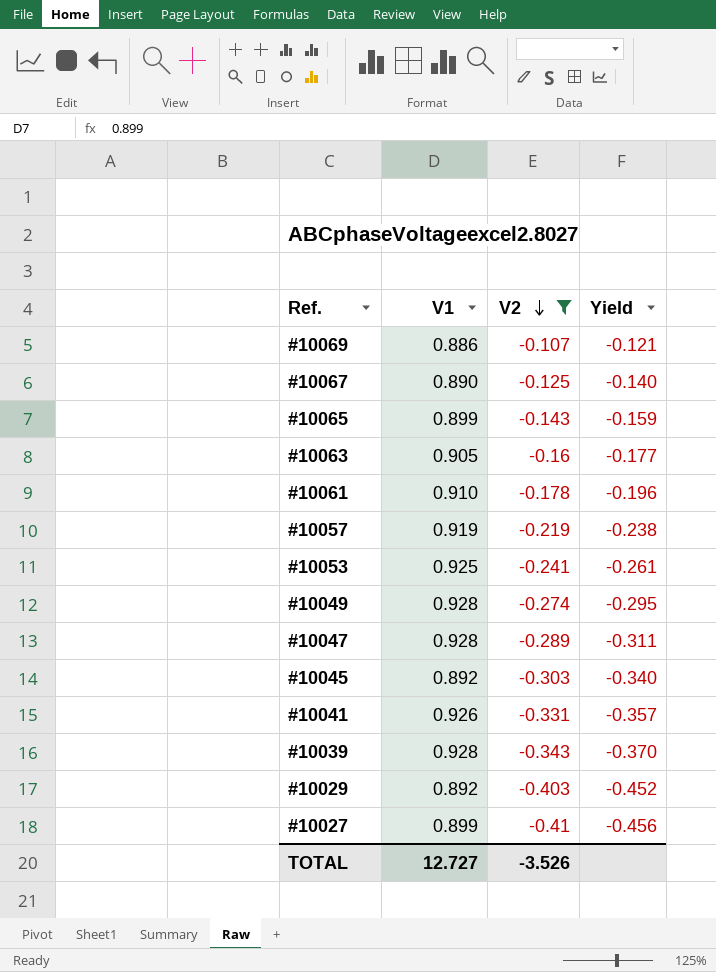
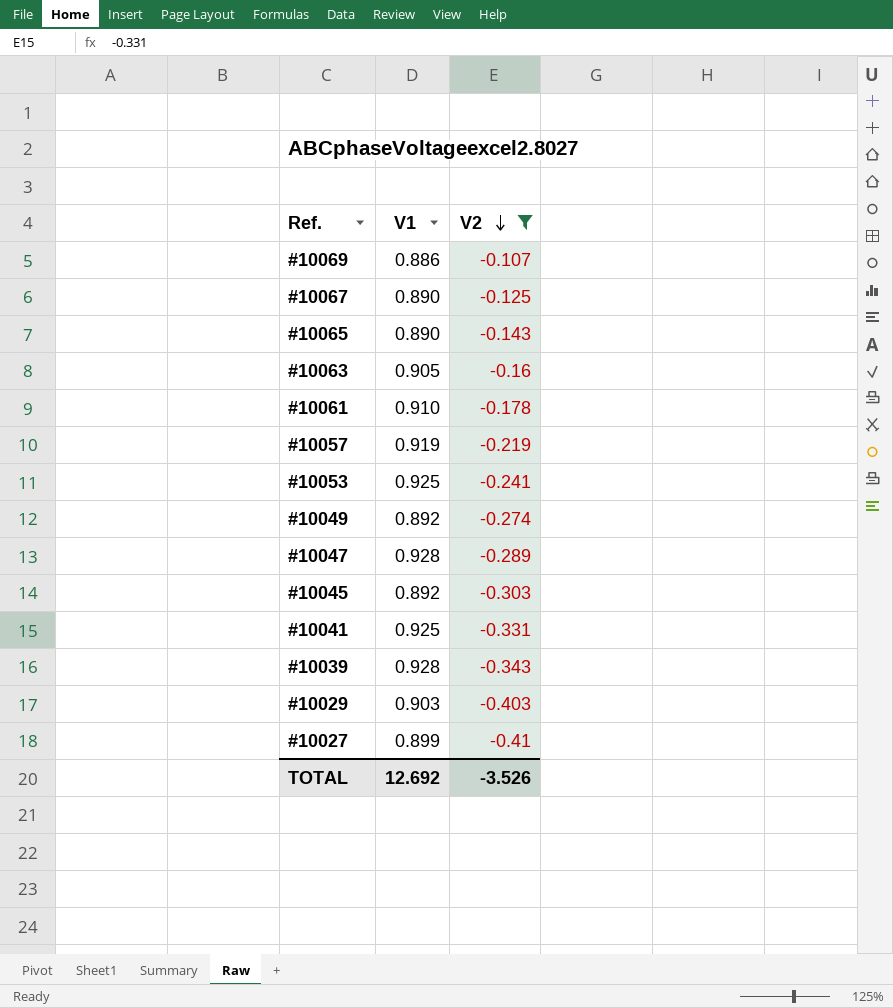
column Yield | formula: [V2] / [V1] -> none
#10065 | V1: 0.899 -> 0.890
#10049 | V1: 0.928 -> 0.892
#10041 | V1: 0.926 -> 0.925
#10029 | V1: 0.892 -> 0.903
TOTAL | V1: 12.727 -> 12.692

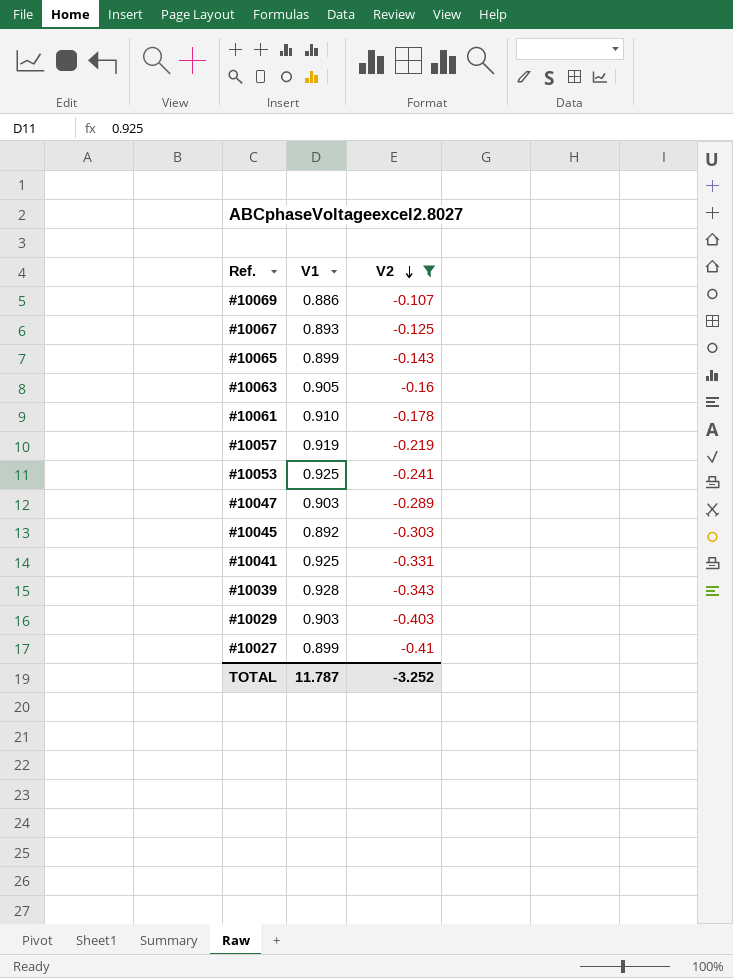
row #10049: 0.892 | -0.274 -> none
#10067 | V1: 0.890 -> 0.893
#10065 | V1: 0.890 -> 0.899
#10047 | V1: 0.928 -> 0.903
TOTAL | V1: 12.692 -> 11.787
TOTAL | V2: -3.526 -> -3.252

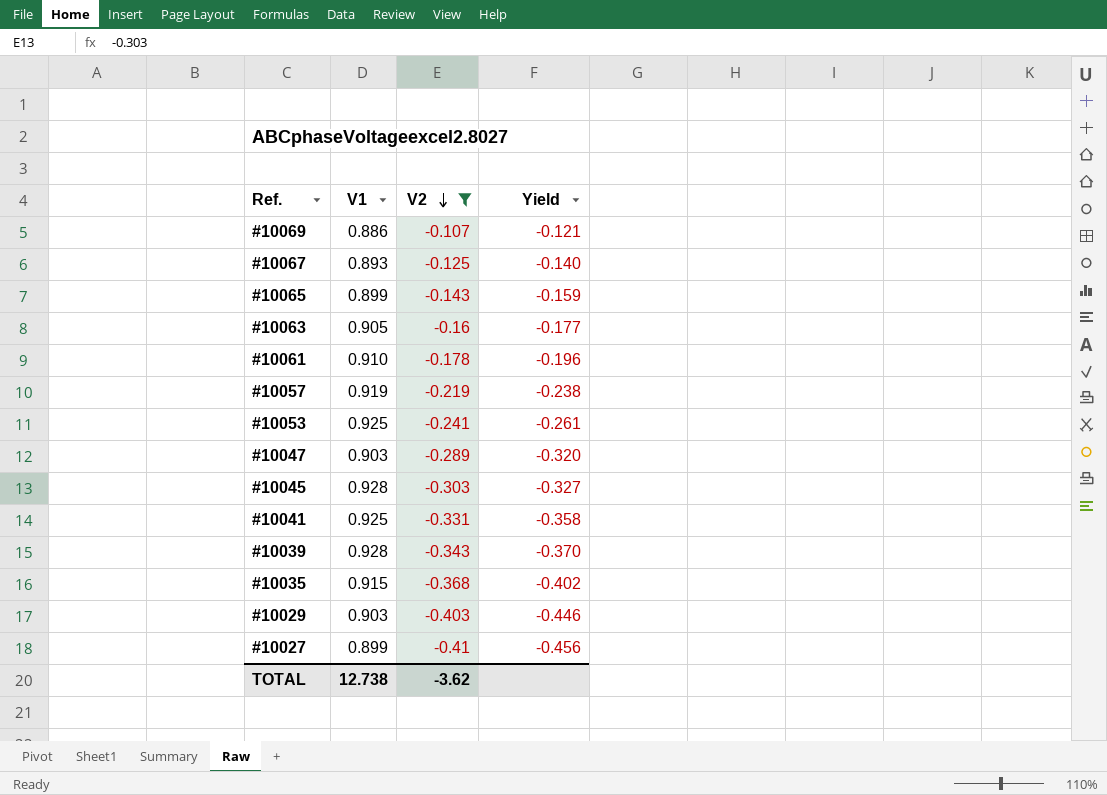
column Yield | formula: none -> [V2] / [V1]
#10045 | V1: 0.892 -> 0.928
row #10035: none -> 0.915 | -0.368 | -0.402
TOTAL | V1: 11.787 -> 12.738
TOTAL | V2: -3.252 -> -3.62

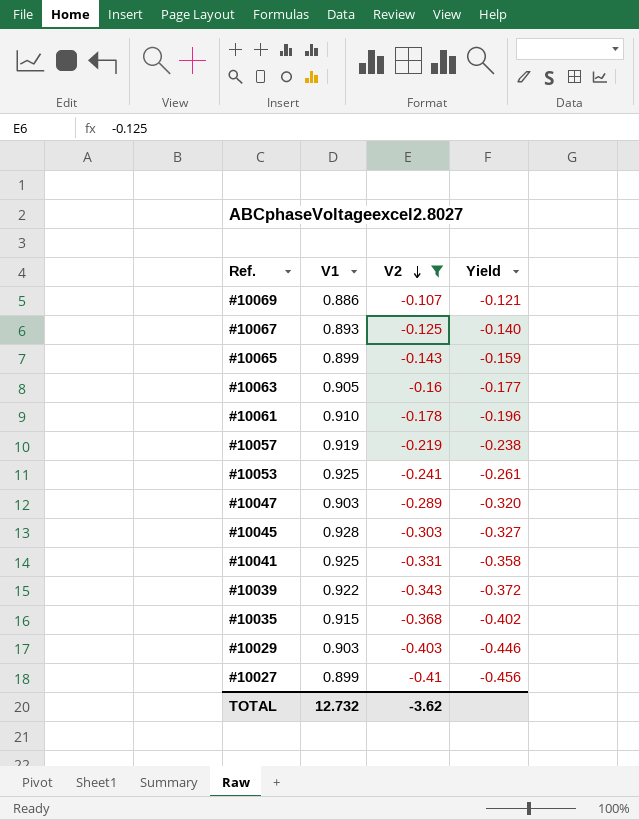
#10039 | V1: 0.928 -> 0.922
#10039 | Yield: -0.370 -> -0.372
TOTAL | V1: 12.738 -> 12.732

